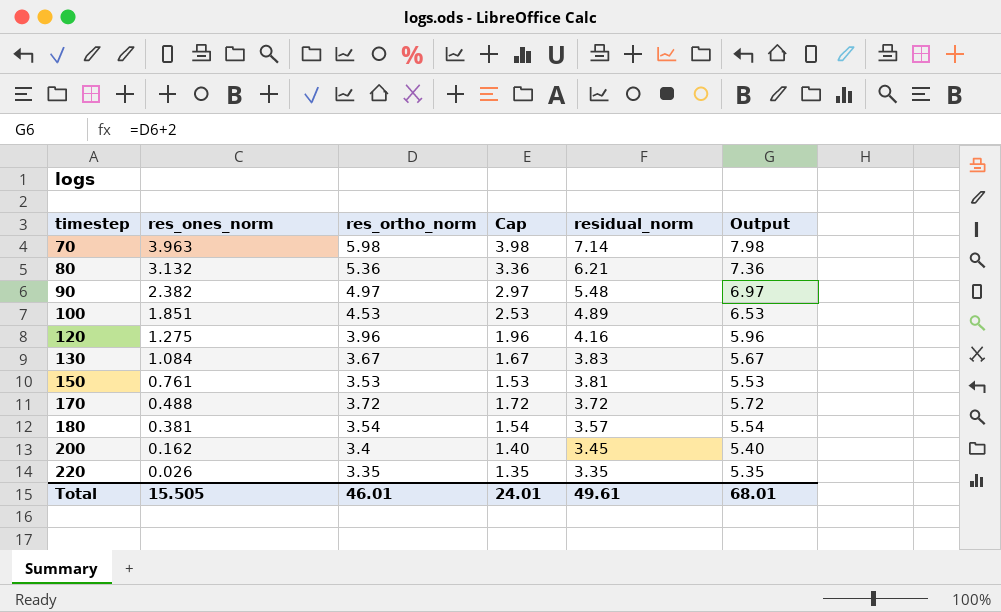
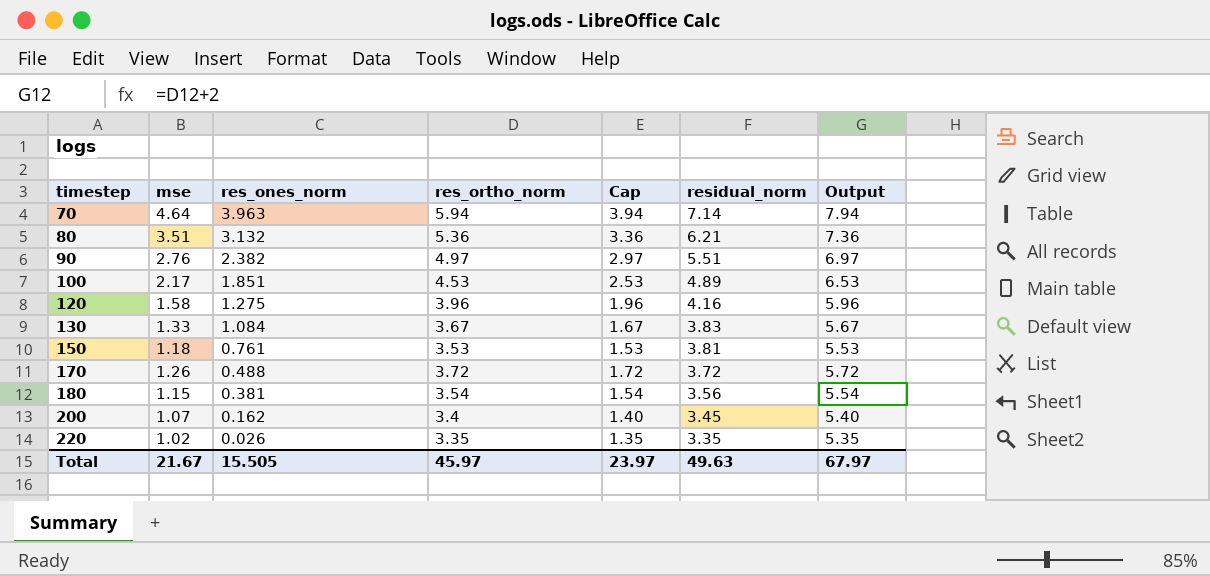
column mse | position: none -> 2
70 | res_ortho_norm: 5.98 -> 5.94
70 | Cap: 3.98 -> 3.94
70 | Output: 7.98 -> 7.94
90 | residual_norm: 5.48 -> 5.51
180 | residual_norm: 3.57 -> 3.56
Total | res_ortho_norm: 46.01 -> 45.97
Total | Cap: 24.01 -> 23.97
Total | residual_norm: 49.61 -> 49.63
Total | Output: 68.01 -> 67.97

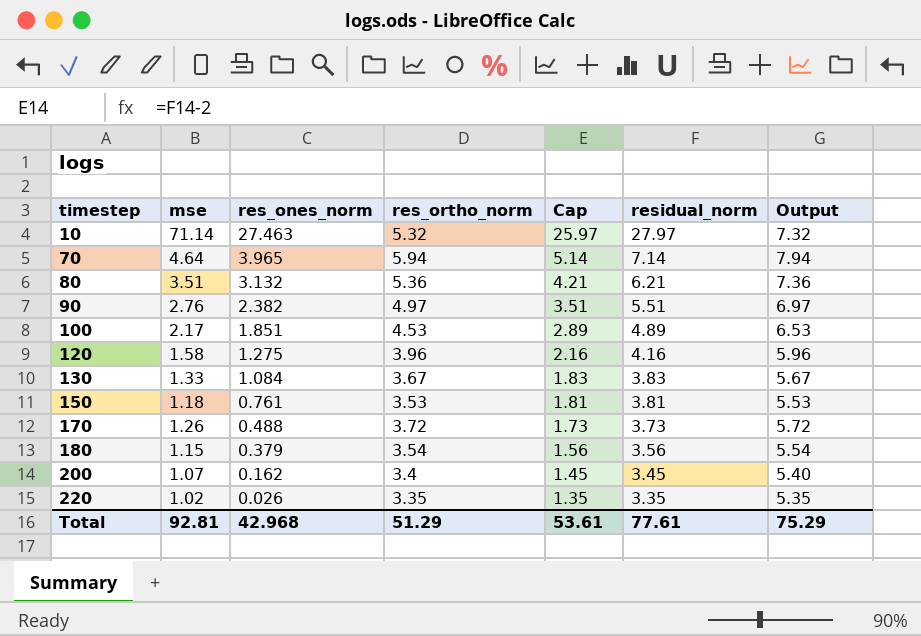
column Cap | formula: [res_ortho_norm] - 2 -> [residual_norm] - 2
row 10: none -> 71.14 | 27.463 | 5.32 | 25.97 | 27.97 | 7.32
70 | res_ones_norm: 3.963 -> 3.965
170 | residual_norm: 3.72 -> 3.73
180 | res_ones_norm: 0.381 -> 0.379
Total | mse: 21.67 -> 92.81
Total | res_ones_norm: 15.505 -> 42.968
Total | res_ortho_norm: 45.97 -> 51.29
Total | Cap: 23.97 -> 53.61
Total | residual_norm: 49.63 -> 77.61
Total | Output: 67.97 -> 75.29

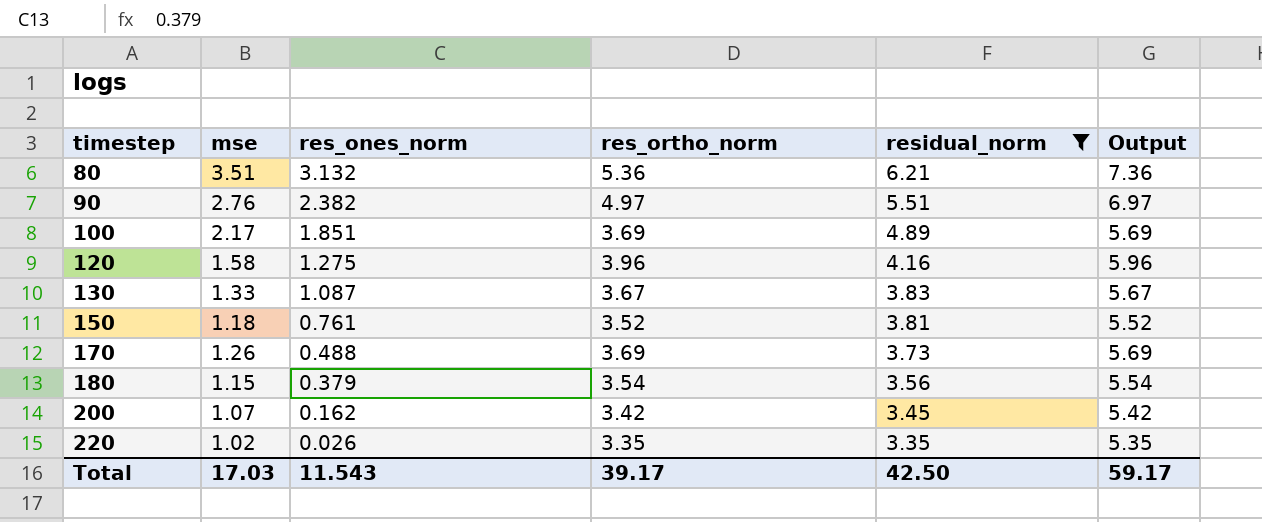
filter: none -> residual_norm <= 6.21
column Cap | formula: [residual_norm] - 2 -> none
100 | res_ortho_norm: 4.53 -> 3.69
100 | Output: 6.53 -> 5.69
130 | res_ones_norm: 1.084 -> 1.087
150 | res_ortho_norm: 3.53 -> 3.52
150 | Output: 5.53 -> 5.52
170 | res_ortho_norm: 3.72 -> 3.69
170 | Output: 5.72 -> 5.69
200 | res_ortho_norm: 3.4 -> 3.42
200 | Output: 5.40 -> 5.42
Total | mse: 92.81 -> 17.03
Total | res_ones_norm: 42.968 -> 11.543
Total | res_ortho_norm: 51.29 -> 39.17
Total | residual_norm: 77.61 -> 42.50
Total | Output: 75.29 -> 59.17

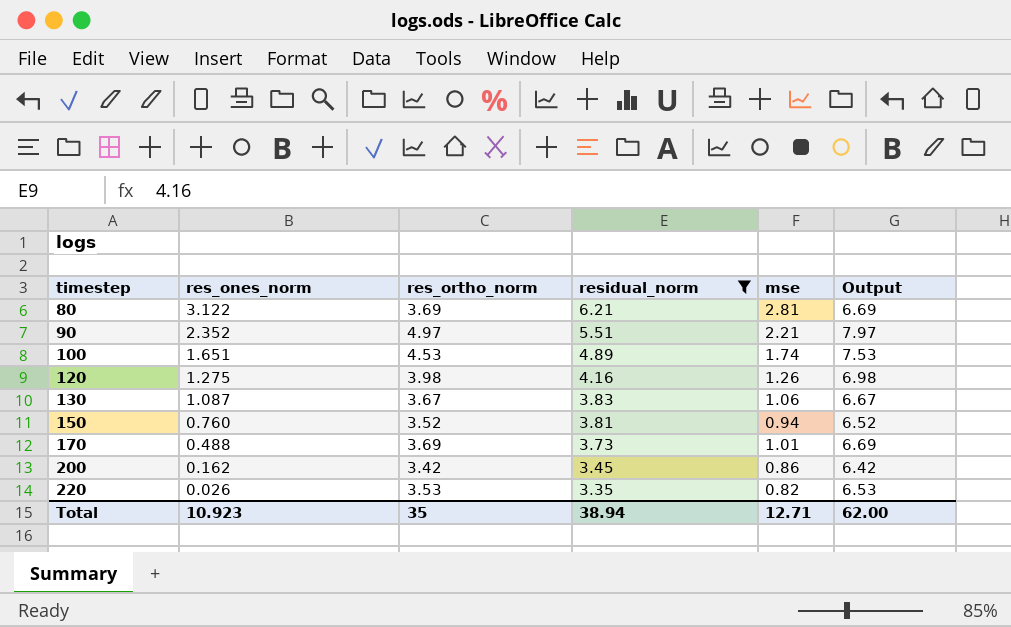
column mse | position: 2 -> 5
column Output | formula: [res_ortho_norm] + 2 -> [res_ortho_norm] + 3
row 180: 1.15 | 0.379 | 3.54 | 3.56 | 5.54 -> none
80 | res_ones_norm: 3.132 -> 3.122
80 | res_ortho_norm: 5.36 -> 3.69
80 | mse: 3.51 -> 2.81
90 | res_ones_norm: 2.382 -> 2.352
90 | mse: 2.76 -> 2.21
100 | res_ones_norm: 1.851 -> 1.651
100 | res_ortho_norm: 3.69 -> 4.53
100 | mse: 2.17 -> 1.74
120 | res_ortho_norm: 3.96 -> 3.98
120 | mse: 1.58 -> 1.26
130 | mse: 1.33 -> 1.06
150 | res_ones_norm: 0.761 -> 0.760
150 | mse: 1.18 -> 0.94
170 | mse: 1.26 -> 1.01
200 | mse: 1.07 -> 0.86
220 | res_ortho_norm: 3.35 -> 3.53
220 | mse: 1.02 -> 0.82
Total | res_ones_norm: 11.543 -> 10.923
Total | res_ortho_norm: 39.17 -> 35
Total | residual_norm: 42.50 -> 38.94
Total | mse: 17.03 -> 12.71
Total | Output: 59.17 -> 62.00

